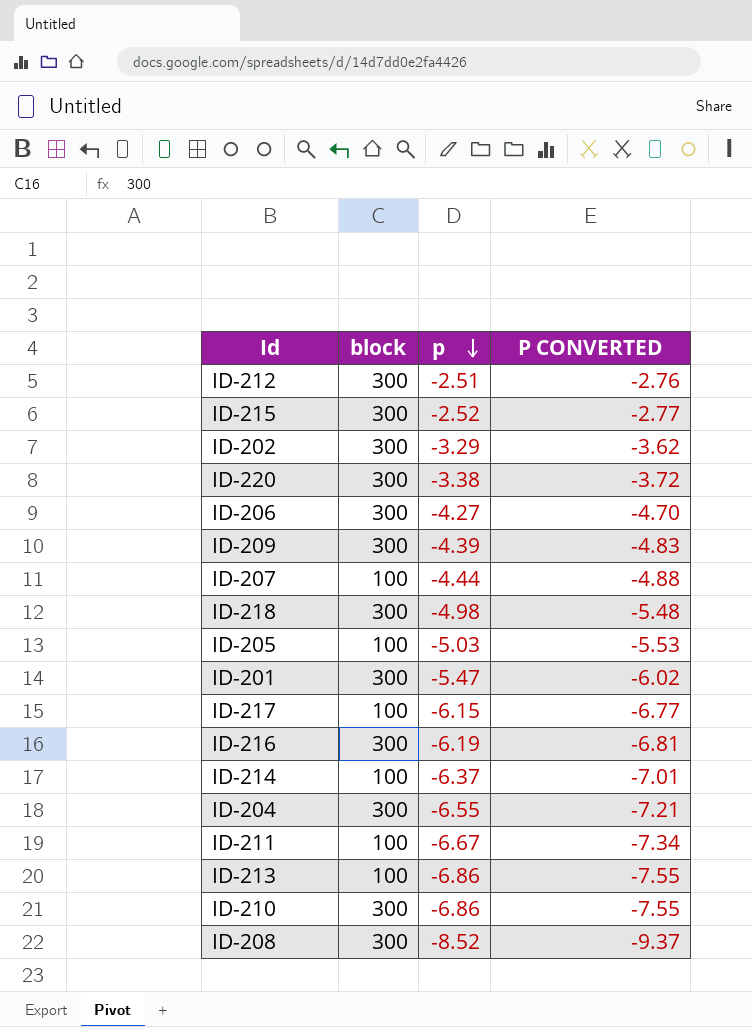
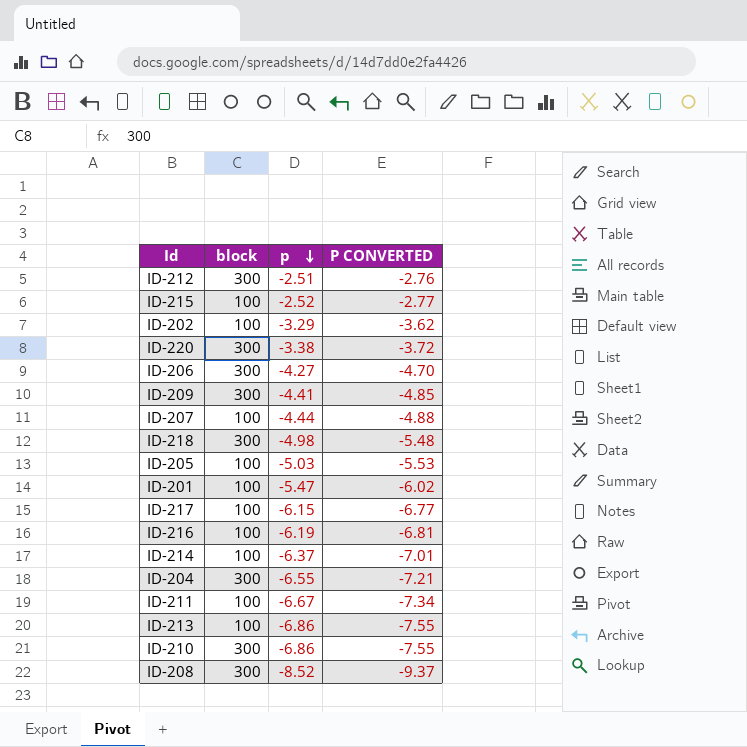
ID-215 | block: 300 -> 100
ID-202 | block: 300 -> 100
ID-209 | p: -4.39 -> -4.41
ID-209 | P CONVERTED: -4.83 -> -4.85
ID-201 | block: 300 -> 100
ID-216 | block: 300 -> 100

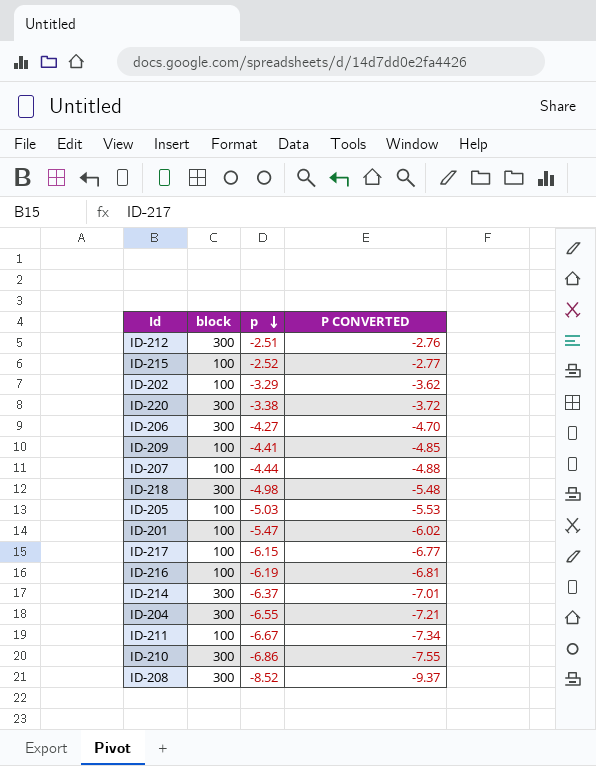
row ID-213: 100 | -6.86 | -7.55 -> none
ID-209 | block: 300 -> 100
ID-214 | block: 100 -> 300

